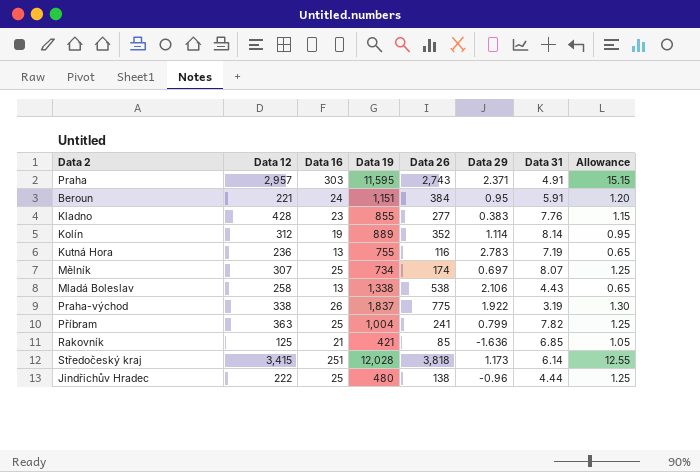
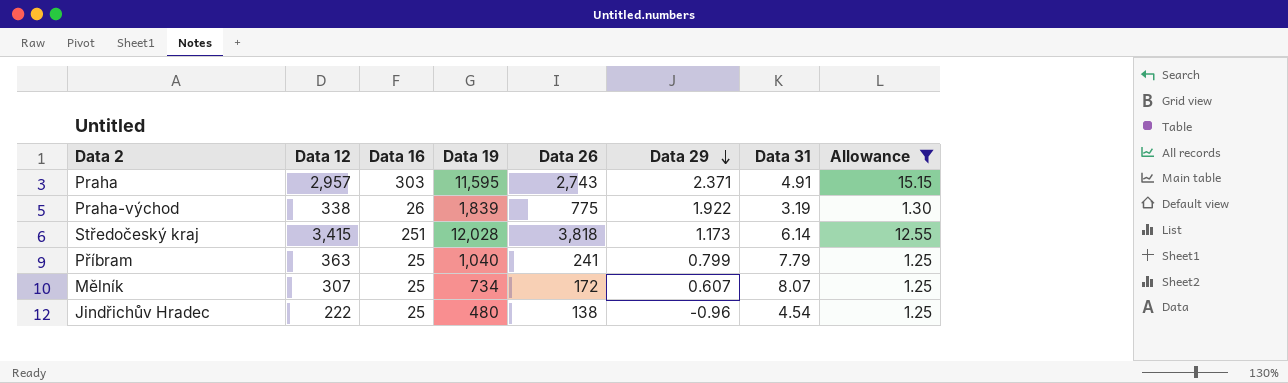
filter: none -> Allowance >= 1.25
row order: none -> Data 29 descending
Praha-východ | Data 19: 1,837 -> 1,839
Příbram | Data 19: 1,004 -> 1,040
Příbram | Data 31: 7.82 -> 7.79
Mělník | Data 26: 174 -> 172
Mělník | Data 29: 0.697 -> 0.607
Jindřichův Hradec | Data 31: 4.44 -> 4.54

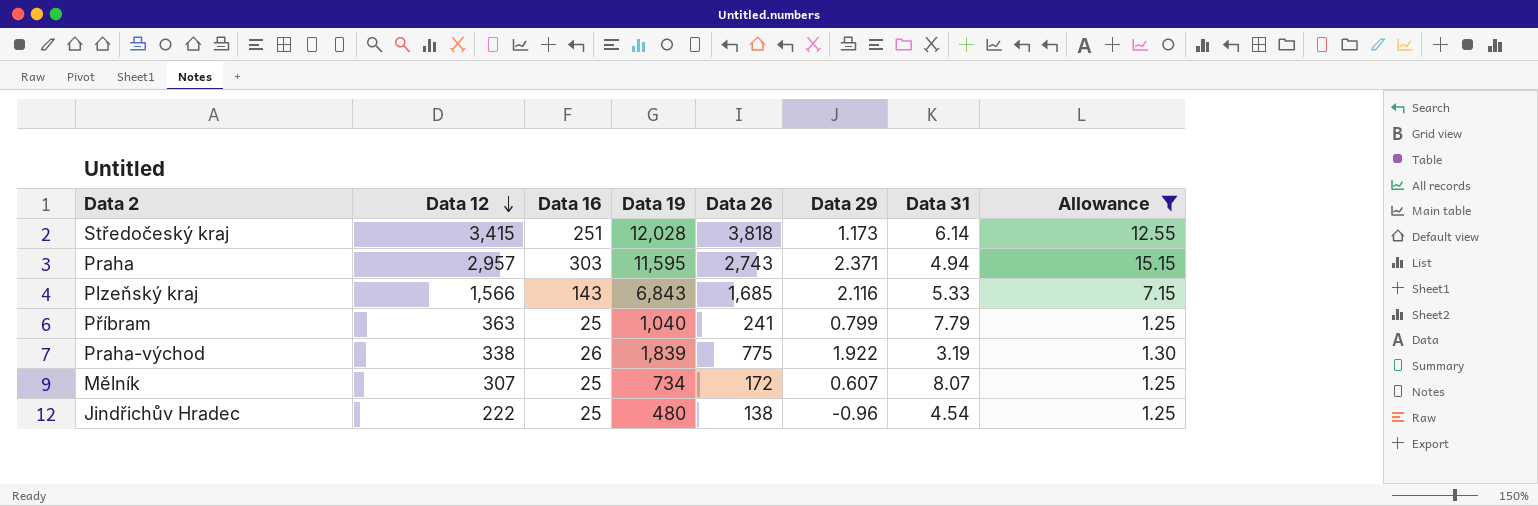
row order: Data 29 descending -> Data 12 descending
Praha | Data 31: 4.91 -> 4.94
row Plzeňský kraj: none -> 1,566 | 143 | 6,843 | 1,685 | 2.116 | 5.33 | 7.15

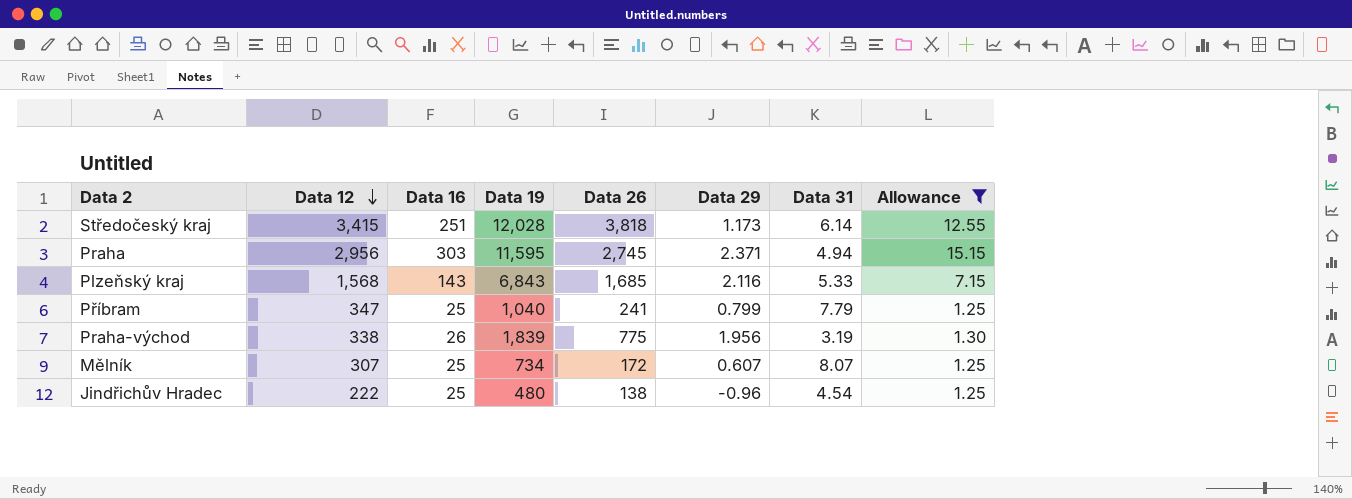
Praha | Data 12: 2,957 -> 2,956
Praha | Data 26: 2,743 -> 2,745
Plzeňský kraj | Data 12: 1,566 -> 1,568
Příbram | Data 12: 363 -> 347
Praha-východ | Data 29: 1.922 -> 1.956

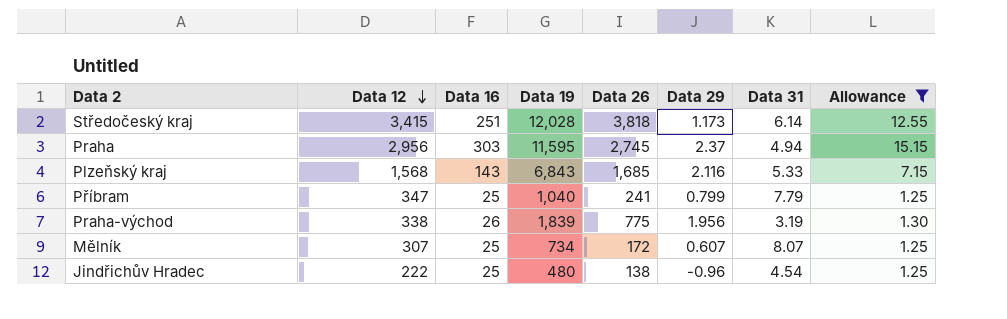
Praha | Data 29: 2.371 -> 2.37

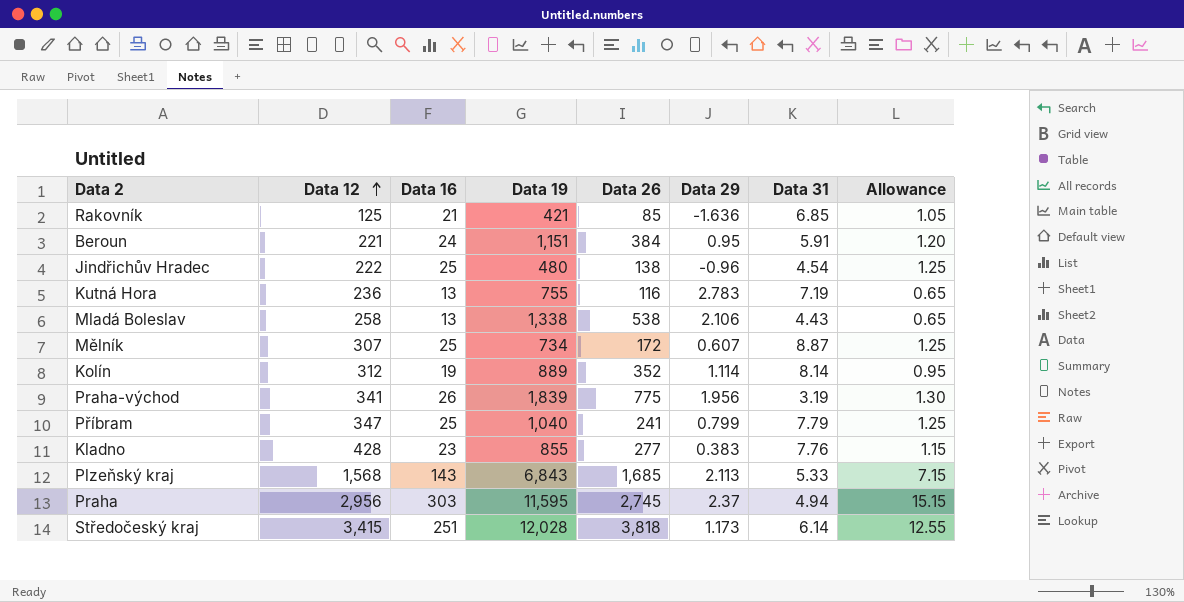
filter: Allowance >= 1.25 -> none
row order: Data 12 descending -> Data 12 ascending
Mělník | Data 31: 8.07 -> 8.87
Praha-východ | Data 12: 338 -> 341
Plzeňský kraj | Data 29: 2.116 -> 2.113

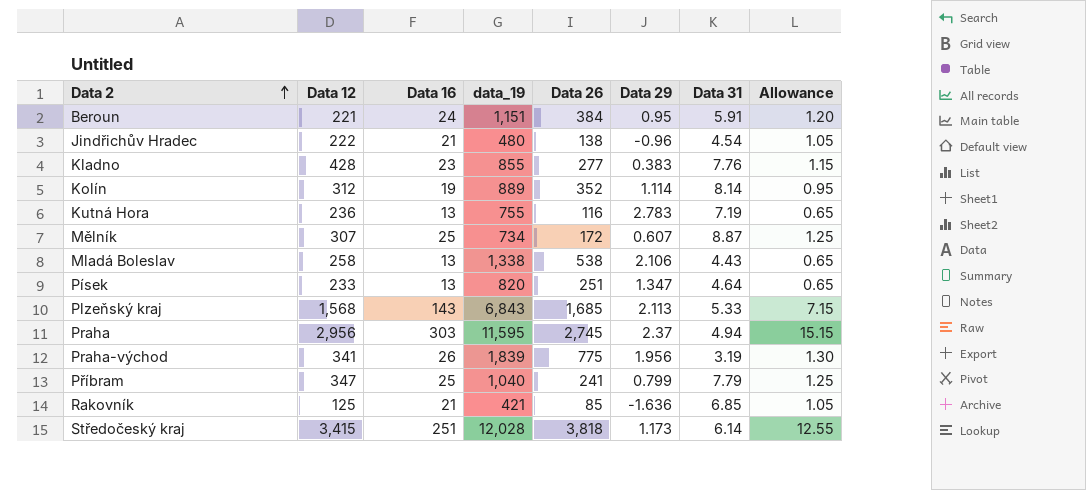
row order: Data 12 ascending -> Data 2 ascending
column name: Data 19 -> data_19
Jindřichův Hradec | Data 16: 25 -> 21
Jindřichův Hradec | Allowance: 1.25 -> 1.05
row Písek: none -> 233 | 13 | 820 | 251 | 1.347 | 4.64 | 0.65

